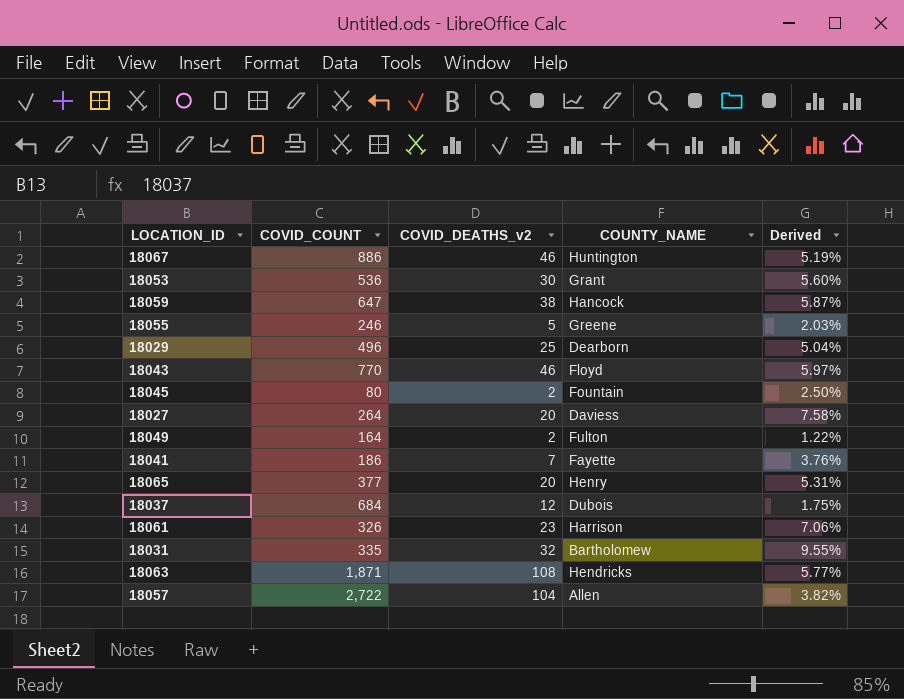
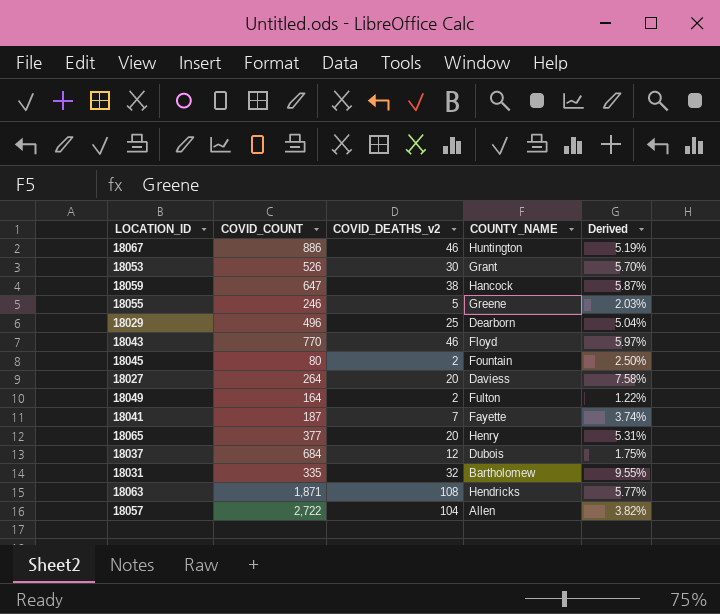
row 18061: 326 | 23 | Harrison | 7.06% -> none
18053 | COVID_COUNT: 536 -> 526
18053 | Derived: 5.60% -> 5.70%
18041 | COVID_COUNT: 186 -> 187
18041 | Derived: 3.76% -> 3.74%

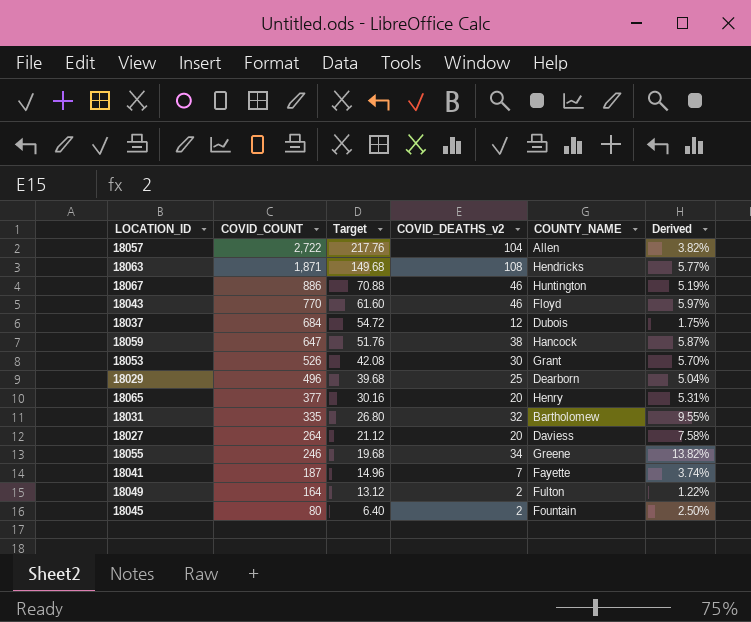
row order: none -> COVID_COUNT descending
column Target | formula: none -> [COVID_COUNT] * 0.08
18055 | COVID_DEATHS_v2: 5 -> 34
18055 | Derived: 2.03% -> 13.82%

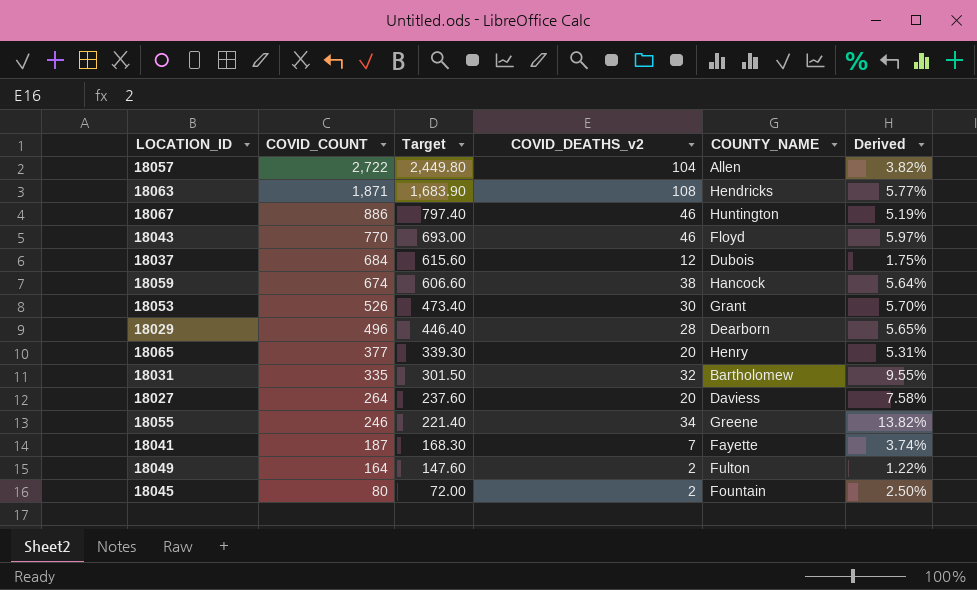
column Target | formula: [COVID_COUNT] * 0.08 -> [COVID_COUNT] * 0.9
18059 | COVID_COUNT: 647 -> 674
18059 | Derived: 5.87% -> 5.64%
18029 | COVID_DEATHS_v2: 25 -> 28
18029 | Derived: 5.04% -> 5.65%

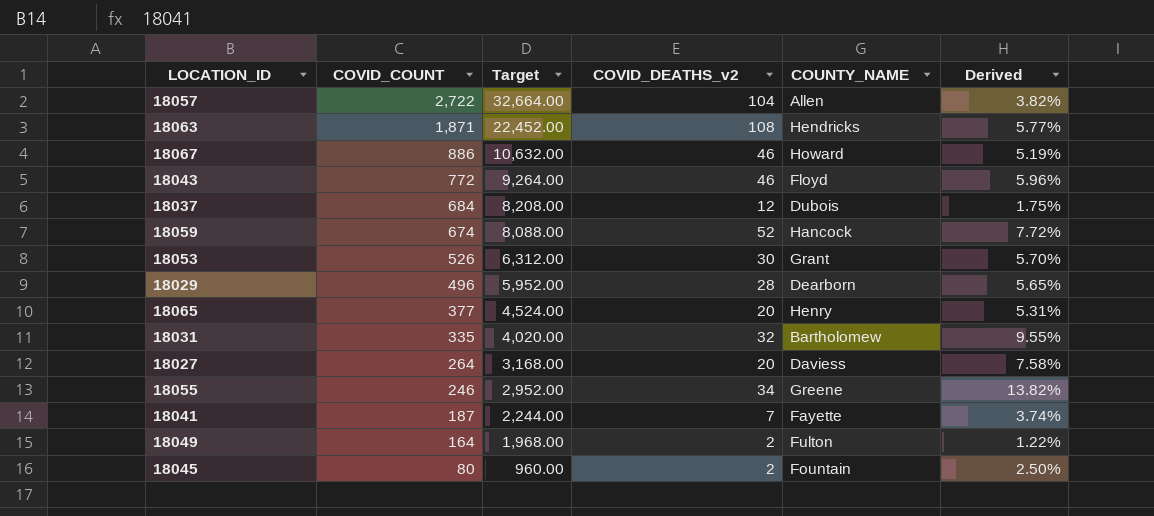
column Target | formula: [COVID_COUNT] * 0.9 -> [COVID_COUNT] * 12
18067 | COUNTY_NAME: Huntington -> Howard
18043 | COVID_COUNT: 770 -> 772
18043 | Derived: 5.97% -> 5.96%
18059 | COVID_DEATHS_v2: 38 -> 52
18059 | Derived: 5.64% -> 7.72%

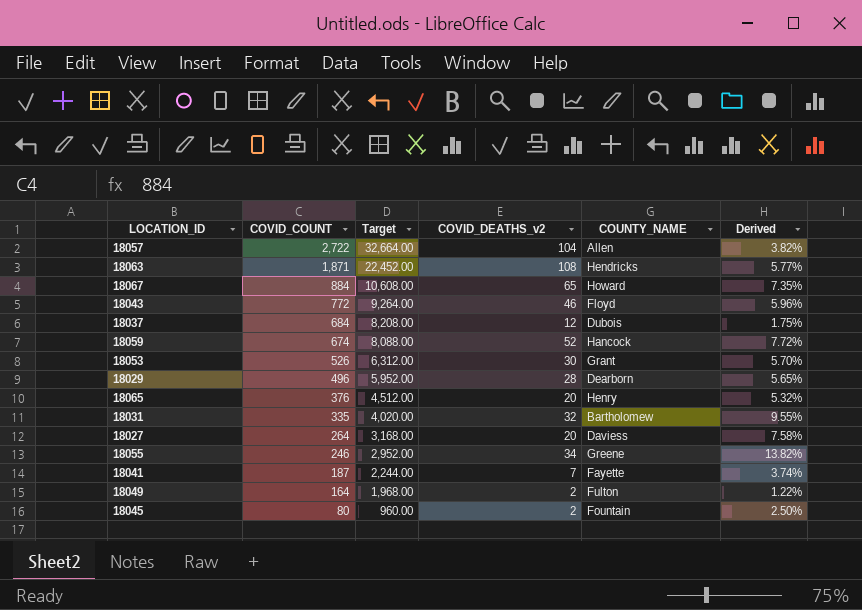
18067 | COVID_COUNT: 886 -> 884
18067 | Target: 10,632.00 -> 10,608.00
18067 | COVID_DEATHS_v2: 46 -> 65
18067 | Derived: 5.19% -> 7.35%
18065 | COVID_COUNT: 377 -> 376
18065 | Target: 4,524.00 -> 4,512.00
18065 | Derived: 5.31% -> 5.32%

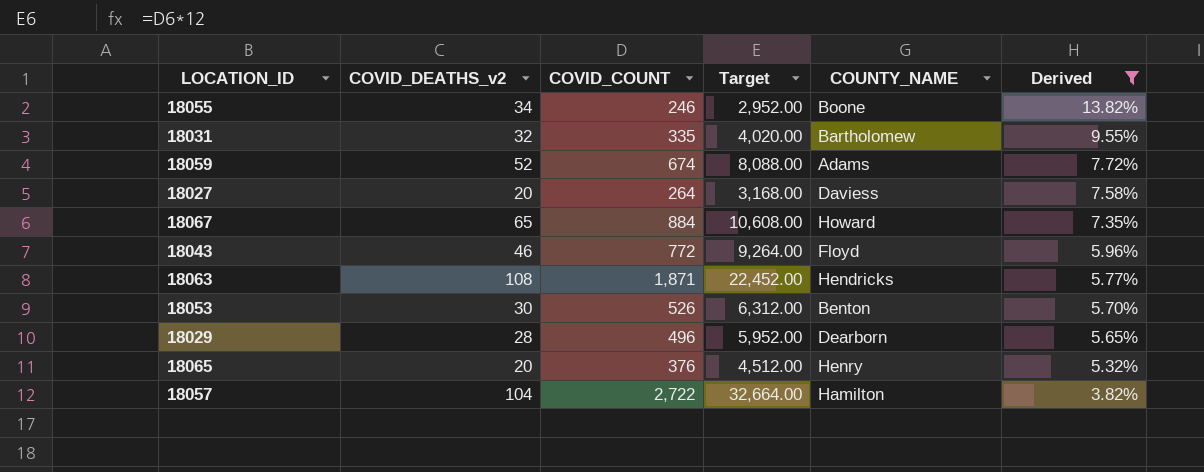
filter: none -> Derived >= 3.82%
row order: COVID_COUNT descending -> Derived descending
column COVID_DEATHS_v2 | position: 4 -> 2
18055 | COUNTY_NAME: Greene -> Boone
18059 | COUNTY_NAME: Hancock -> Adams
18053 | COUNTY_NAME: Grant -> Benton
18057 | COUNTY_NAME: Allen -> Hamilton

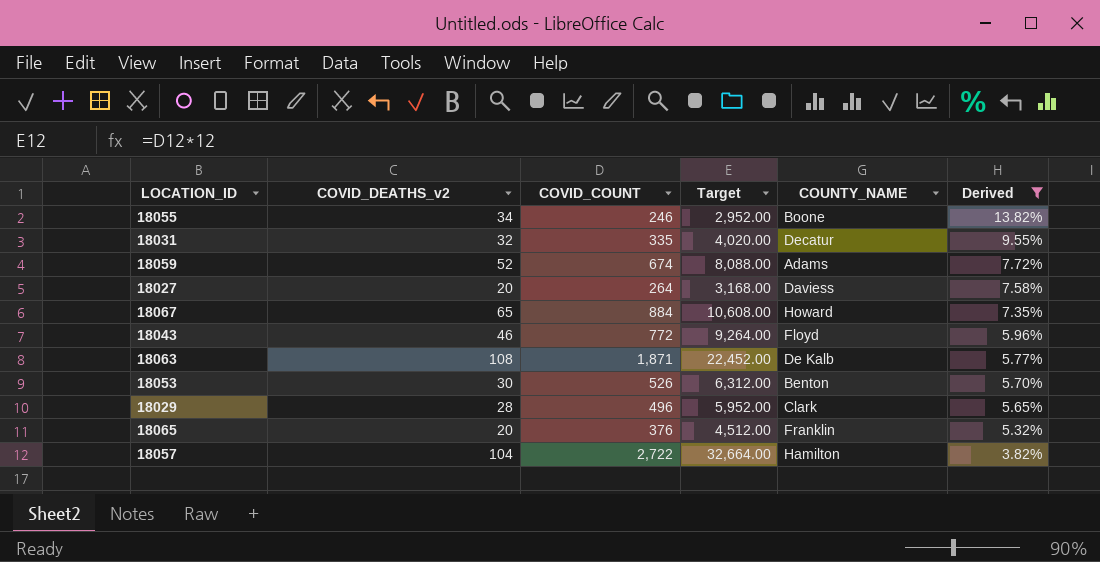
18031 | COUNTY_NAME: Bartholomew -> Decatur
18063 | COUNTY_NAME: Hendricks -> De Kalb
18029 | COUNTY_NAME: Dearborn -> Clark
18065 | COUNTY_NAME: Henry -> Franklin

